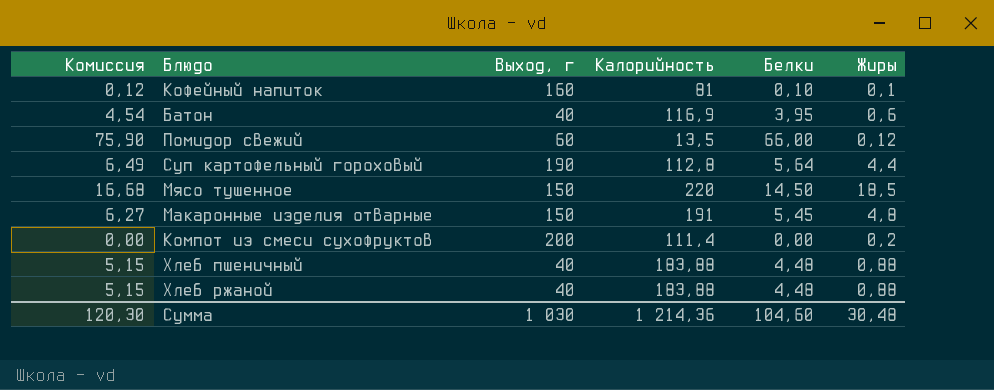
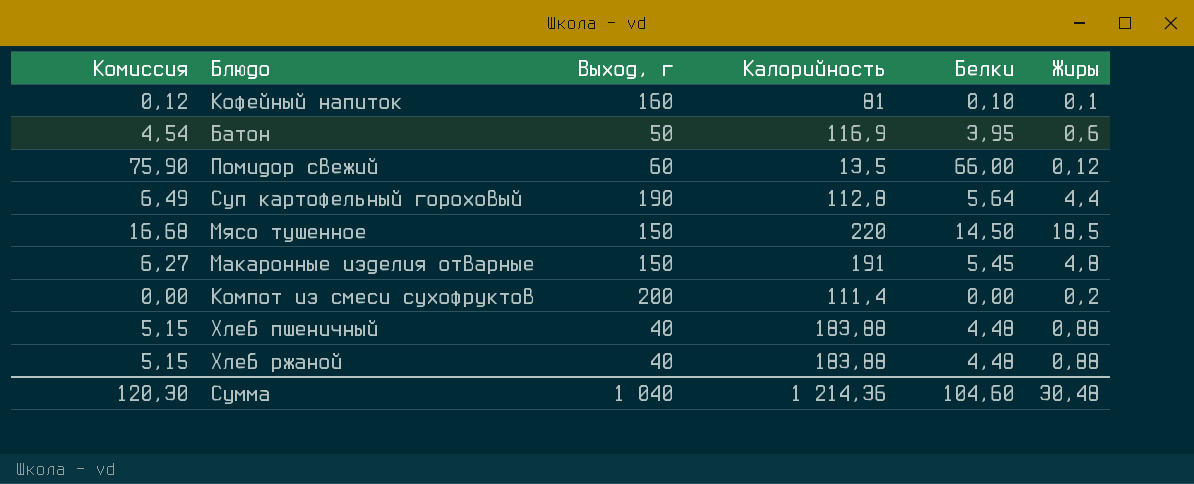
Батон | Выход, г: 40 -> 50
Сумма | Выход, г: 1 030 -> 1 040

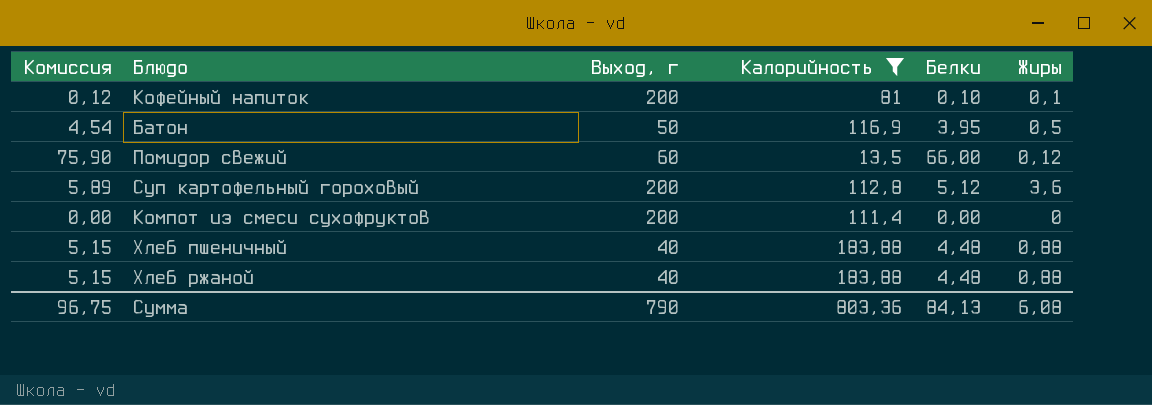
filter: none -> Калорийность <= 183,88
Кофейный напиток | Выход, г: 160 -> 200
Батон | Жиры: 0,6 -> 0,5
Суп картофельный гороховый | Комиссия: 6,49 -> 5,89
Суп картофельный гороховый | Выход, г: 190 -> 200
Суп картофельный гороховый | Белки: 5,64 -> 5,12
Суп картофельный гороховый | Жиры: 4,4 -> 3,6
Компот из смеси сухофруктов | Жиры: 0,2 -> 0
Сумма | Комиссия: 120,30 -> 96,75
Сумма | Выход, г: 1 040 -> 790
Сумма | Калорийность: 1 214,36 -> 803,36
Сумма | Белки: 104,60 -> 84,13
Сумма | Жиры: 30,48 -> 6,08

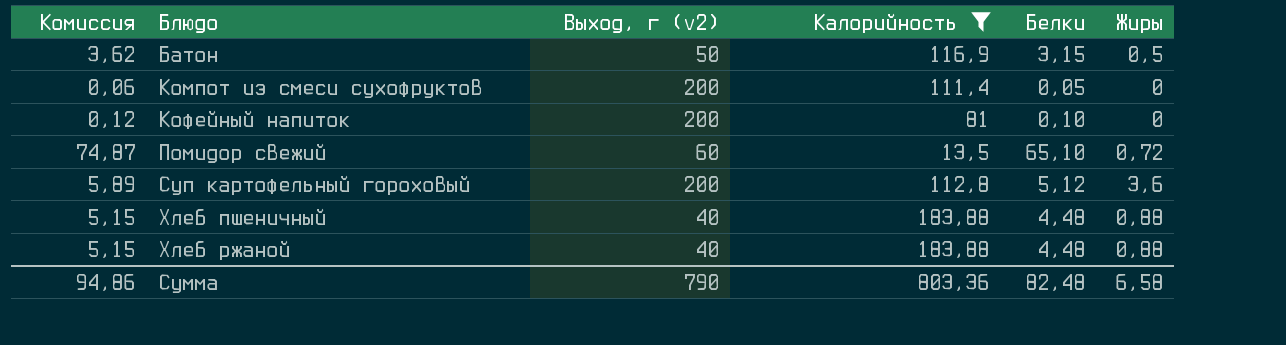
row order: none -> Блюдо ascending
column name: Выход, г -> Выход, г (v2)
Батон | Комиссия: 4,54 -> 3,62
Батон | Белки: 3,95 -> 3,15
Компот из смеси сухофруктов | Комиссия: 0,00 -> 0,06
Компот из смеси сухофруктов | Белки: 0,00 -> 0,05
Кофейный напиток | Жиры: 0,1 -> 0
Помидор свежий | Комиссия: 75,90 -> 74,87
Помидор свежий | Белки: 66,00 -> 65,10
Помидор свежий | Жиры: 0,12 -> 0,72
Сумма | Комиссия: 96,75 -> 94,86
Сумма | Белки: 84,13 -> 82,48
Сумма | Жиры: 6,08 -> 6,58

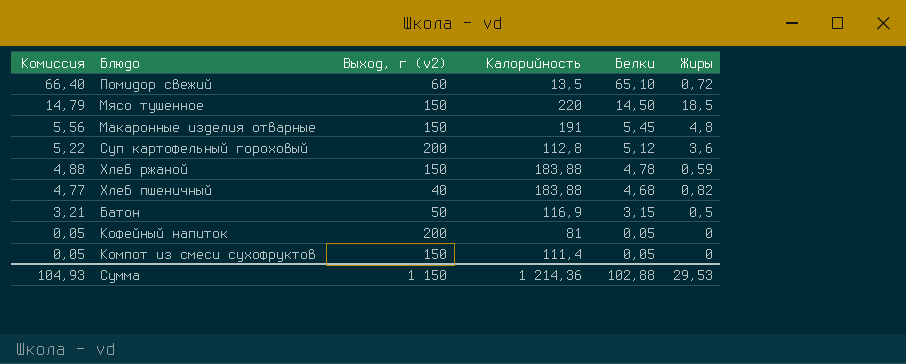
filter: Калорийность <= 183,88 -> none
row order: Блюдо ascending -> Комиссия descending
column Комиссия | formula: [Белки] * 1,15 -> [Белки] * 1,02
Хлеб ржаной | Выход, г (v2): 40 -> 150
Хлеб ржаной | Белки: 4,48 -> 4,78
Хлеб ржаной | Жиры: 0,88 -> 0,59
Хлеб пшеничный | Белки: 4,48 -> 4,68
Хлеб пшеничный | Жиры: 0,88 -> 0,82
Кофейный напиток | Белки: 0,10 -> 0,05
Компот из смеси сухофруктов | Выход, г (v2): 200 -> 150
Сумма | Комиссия: 94,86 -> 104,93
Сумма | Выход, г (v2): 790 -> 1 150
Сумма | Калорийность: 803,36 -> 1 214,36
Сумма | Белки: 82,48 -> 102,88
Сумма | Жиры: 6,58 -> 29,53

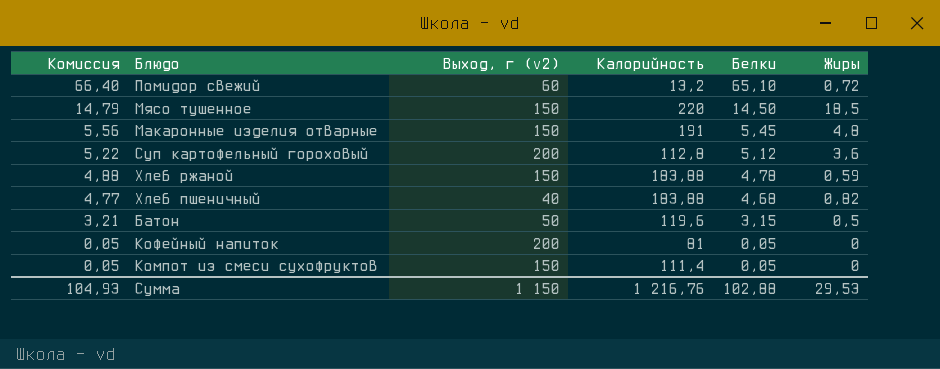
Помидор свежий | Калорийность: 13,5 -> 13,2
Батон | Калорийность: 116,9 -> 119,6
Сумма | Калорийность: 1 214,36 -> 1 216,76

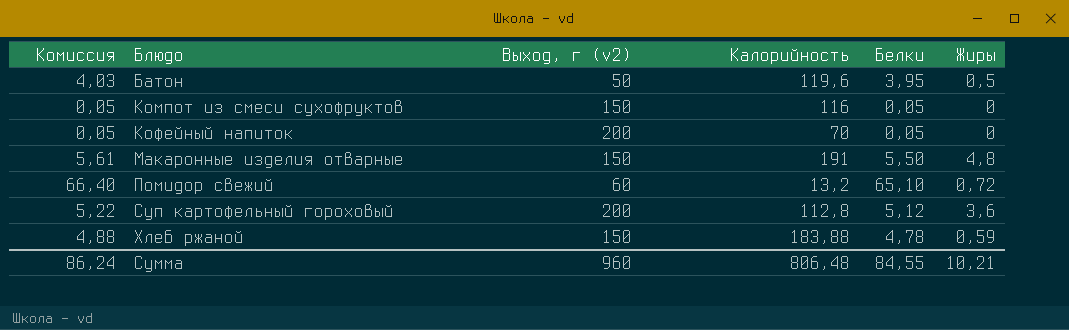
row order: Комиссия descending -> Блюдо ascending
row Мясо тушенное: 14,79 | 150 | 220 | 14,50 | 18,5 -> none
row Хлеб пшеничный: 4,77 | 40 | 183,88 | 4,68 | 0,82 -> none
Батон | Комиссия: 3,21 -> 4,03
Батон | Белки: 3,15 -> 3,95
Компот из смеси сухофруктов | Калорийность: 111,4 -> 116
Кофейный напиток | Калорийность: 81 -> 70
Макаронные изделия отварные | Комиссия: 5,56 -> 5,61
Макаронные изделия отварные | Белки: 5,45 -> 5,50
Сумма | Комиссия: 104,93 -> 86,24
Сумма | Выход, г (v2): 1 150 -> 960
Сумма | Калорийность: 1 216,76 -> 806,48
Сумма | Белки: 102,88 -> 84,55
Сумма | Жиры: 29,53 -> 10,21

